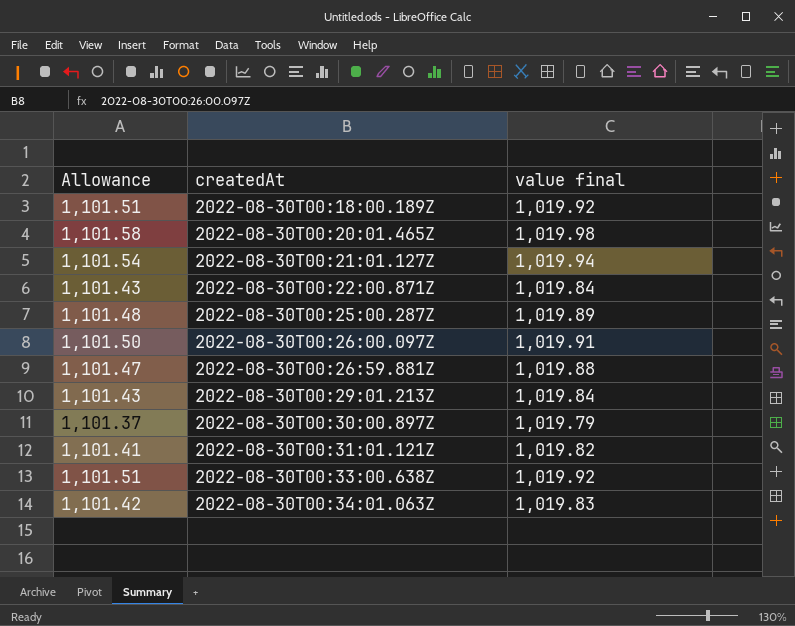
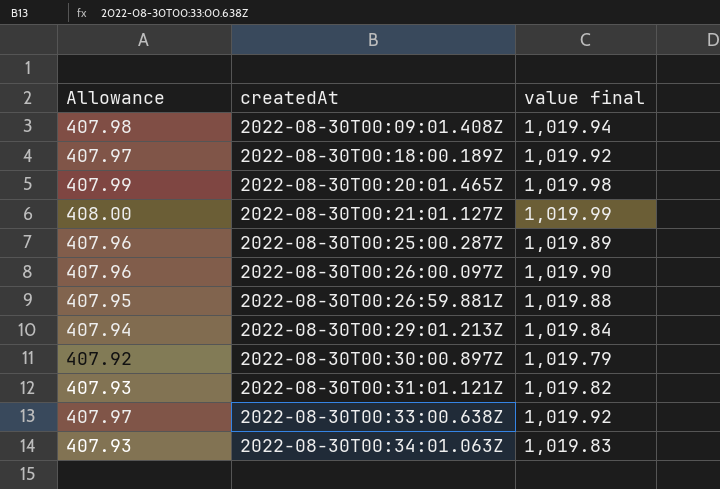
column Allowance | formula: [value final] * 1.08 -> [value final] * 0.4
row 2022-08-30T00:22:00.871Z: 1,101.43 | 1,019.84 -> none
row 2022-08-30T00:09:01.408Z: none -> 407.98 | 1,019.94
2022-08-30T00:21:01.127Z | value final: 1,019.94 -> 1,019.99
2022-08-30T00:26:00.097Z | value final: 1,019.91 -> 1,019.90

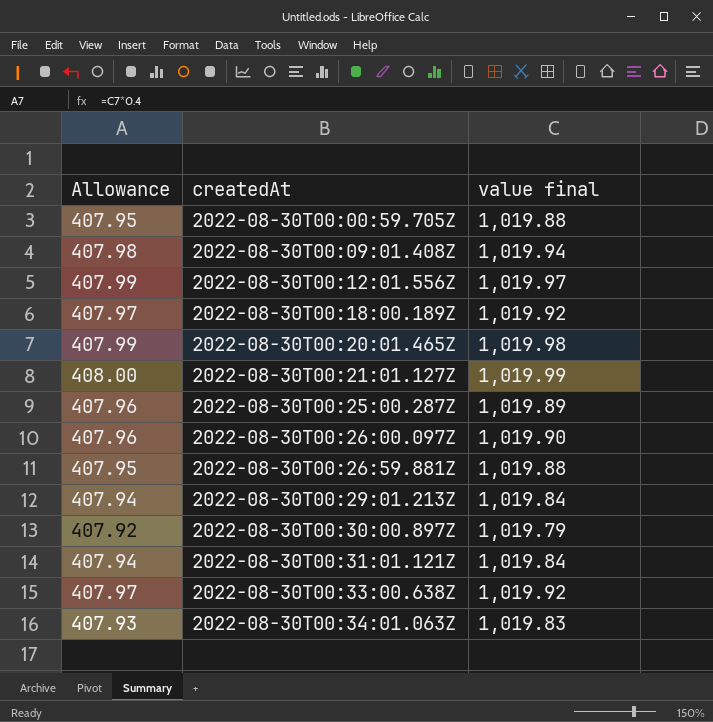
row 2022-08-30T00:00:59.705Z: none -> 407.95 | 1,019.88
row 2022-08-30T00:12:01.556Z: none -> 407.99 | 1,019.97
2022-08-30T00:31:01.121Z | Allowance: 407.93 -> 407.94
2022-08-30T00:31:01.121Z | value final: 1,019.82 -> 1,019.84

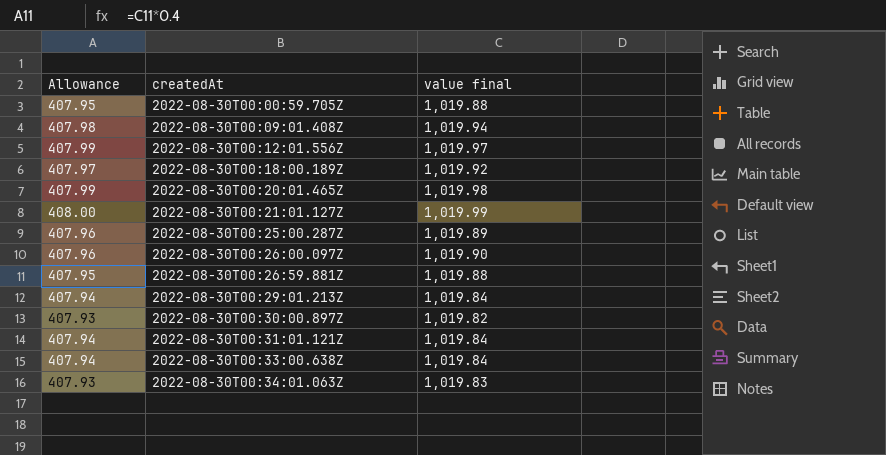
2022-08-30T00:30:00.897Z | Allowance: 407.92 -> 407.93
2022-08-30T00:30:00.897Z | value final: 1,019.79 -> 1,019.82
2022-08-30T00:33:00.638Z | Allowance: 407.97 -> 407.94
2022-08-30T00:33:00.638Z | value final: 1,019.92 -> 1,019.84

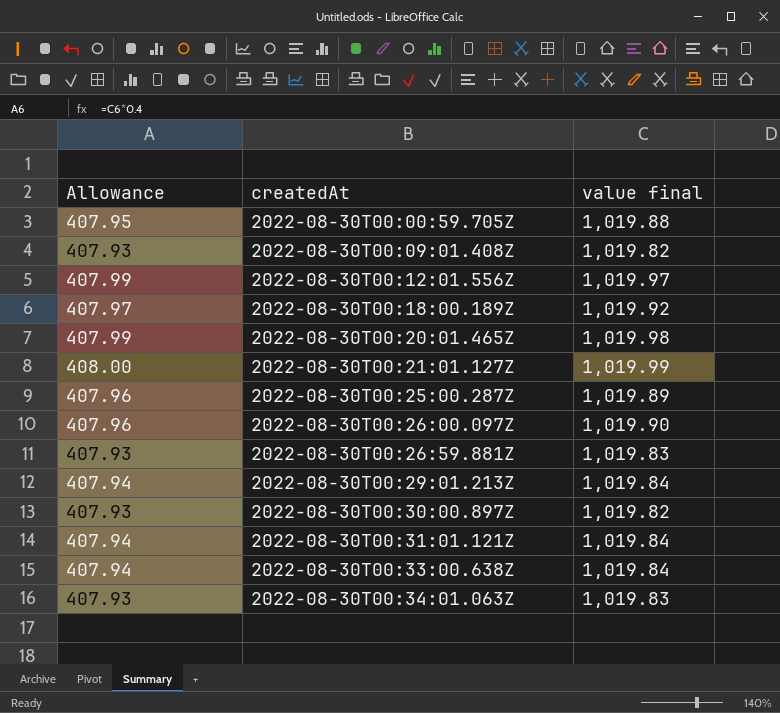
2022-08-30T00:09:01.408Z | Allowance: 407.98 -> 407.93
2022-08-30T00:09:01.408Z | value final: 1,019.94 -> 1,019.82
2022-08-30T00:26:59.881Z | Allowance: 407.95 -> 407.93
2022-08-30T00:26:59.881Z | value final: 1,019.88 -> 1,019.83

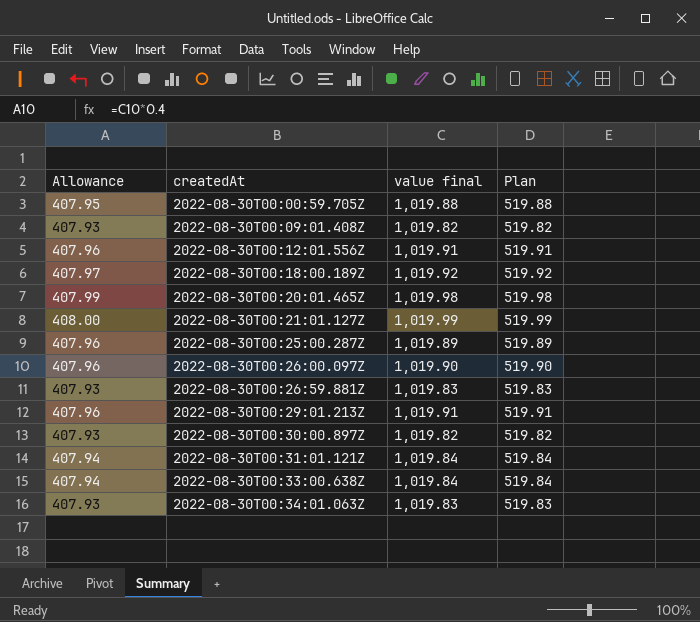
column Plan | formula: none -> [value final] - 500
2022-08-30T00:12:01.556Z | Allowance: 407.99 -> 407.96
2022-08-30T00:12:01.556Z | value final: 1,019.97 -> 1,019.91
2022-08-30T00:29:01.213Z | Allowance: 407.94 -> 407.96
2022-08-30T00:29:01.213Z | value final: 1,019.84 -> 1,019.91

